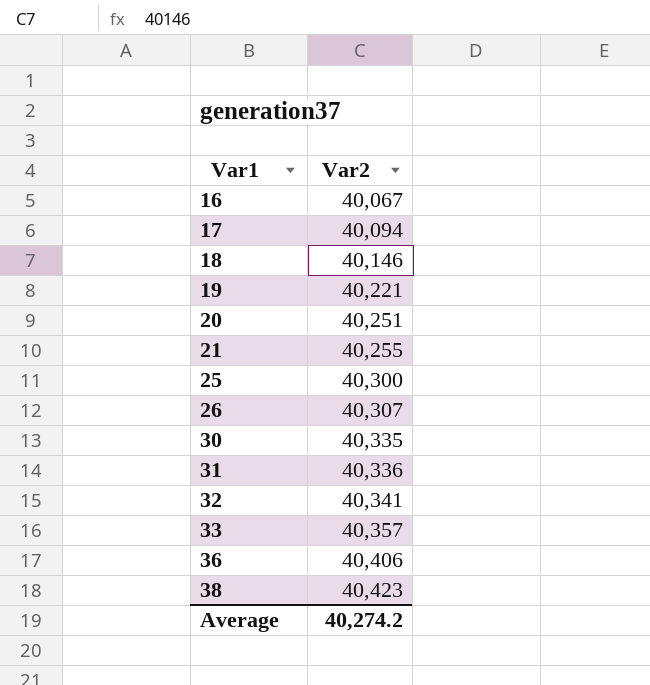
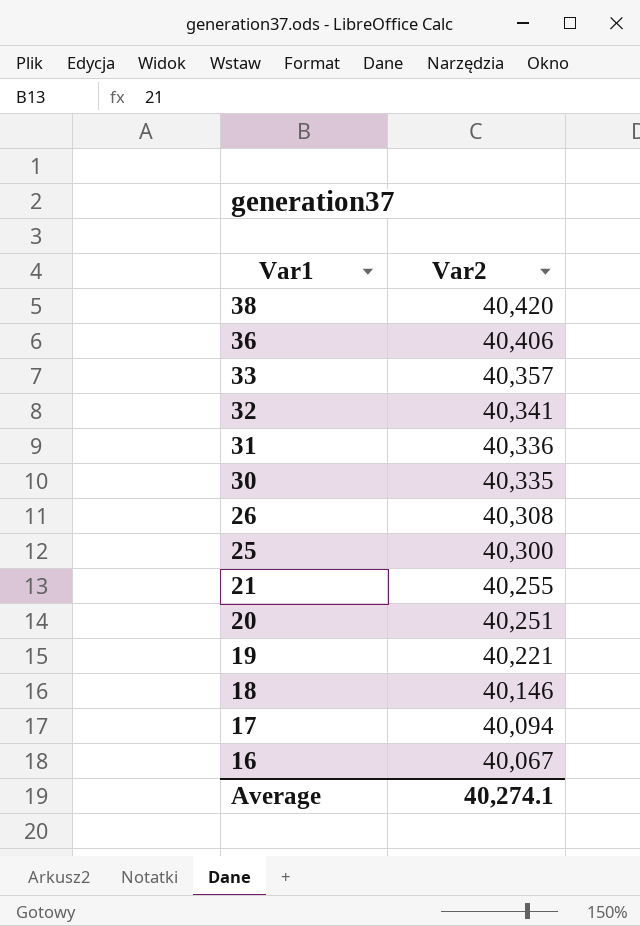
row order: Var1 ascending -> Var1 descending
38 | Var2: 40,423 -> 40,420
26 | Var2: 40,307 -> 40,308
Average | Var2: 40,274.2 -> 40,274.1

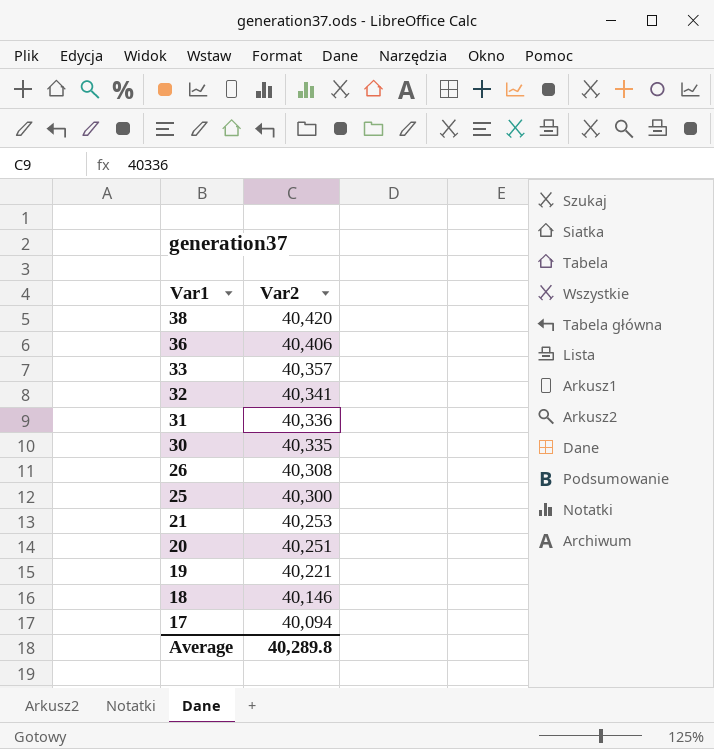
row 16: 40,067 -> none
21 | Var2: 40,255 -> 40,253
Average | Var2: 40,274.1 -> 40,289.8

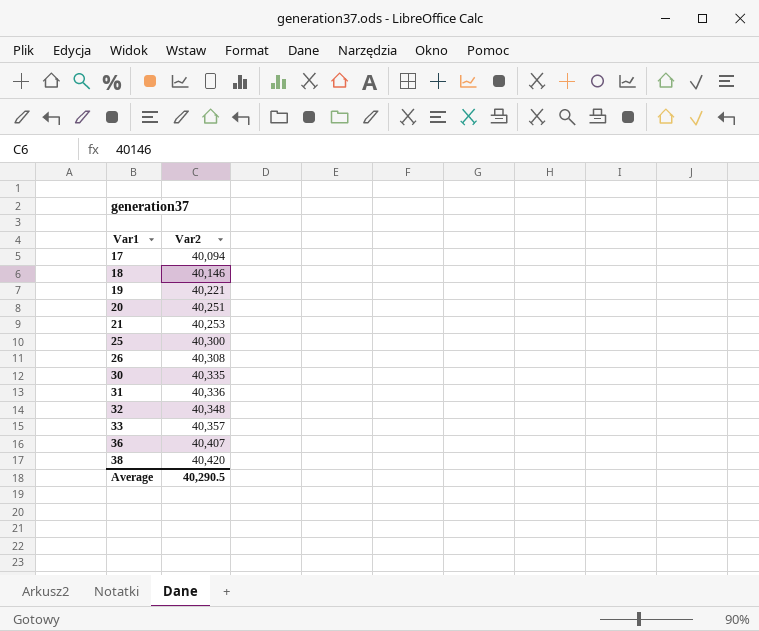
row order: Var1 descending -> Var1 ascending
32 | Var2: 40,341 -> 40,348
36 | Var2: 40,406 -> 40,407
Average | Var2: 40,289.8 -> 40,290.5

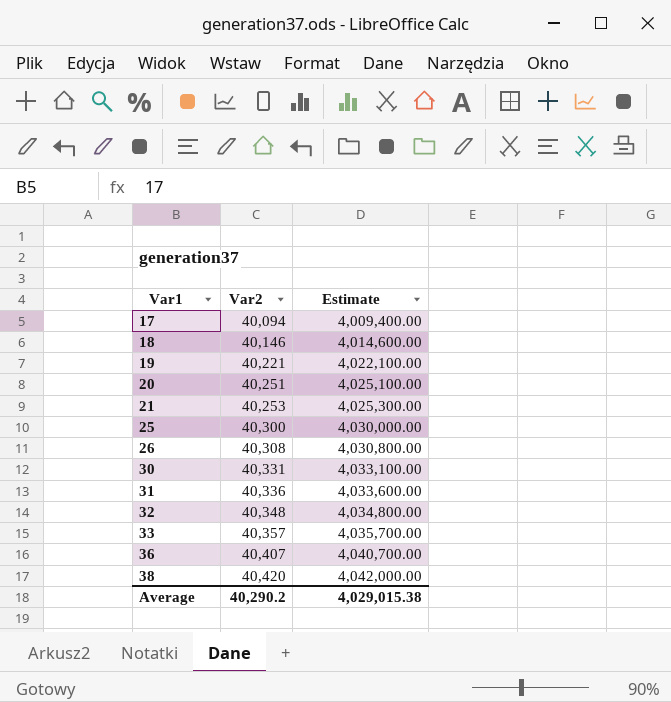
column Estimate | formula: none -> [Var2] * 100
30 | Var2: 40,335 -> 40,331
Average | Var2: 40,290.5 -> 40,290.2

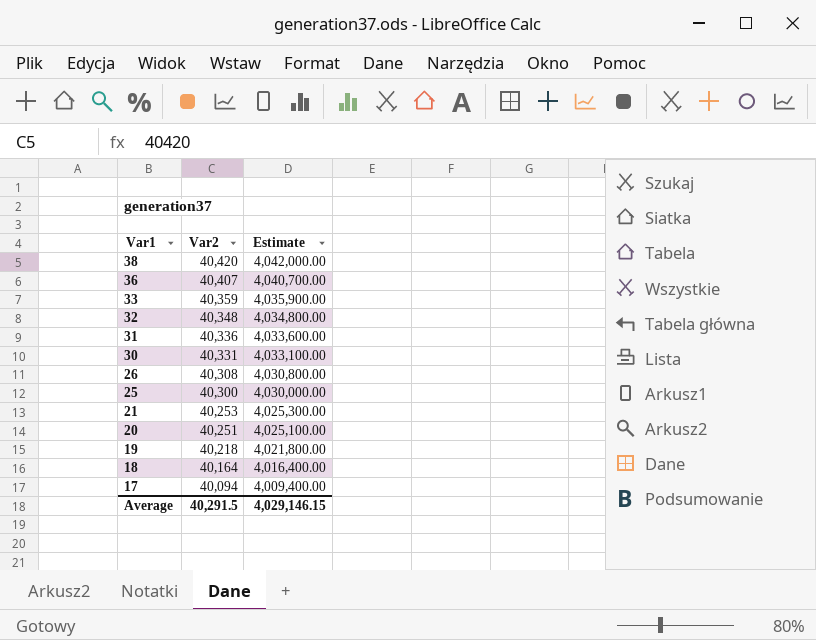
row order: Var1 ascending -> Var1 descending
33 | Var2: 40,357 -> 40,359
33 | Estimate: 4,035,700.00 -> 4,035,900.00
19 | Var2: 40,221 -> 40,218
19 | Estimate: 4,022,100.00 -> 4,021,800.00
18 | Var2: 40,146 -> 40,164
18 | Estimate: 4,014,600.00 -> 4,016,400.00
Average | Var2: 40,290.2 -> 40,291.5
Average | Estimate: 4,029,015.38 -> 4,029,146.15

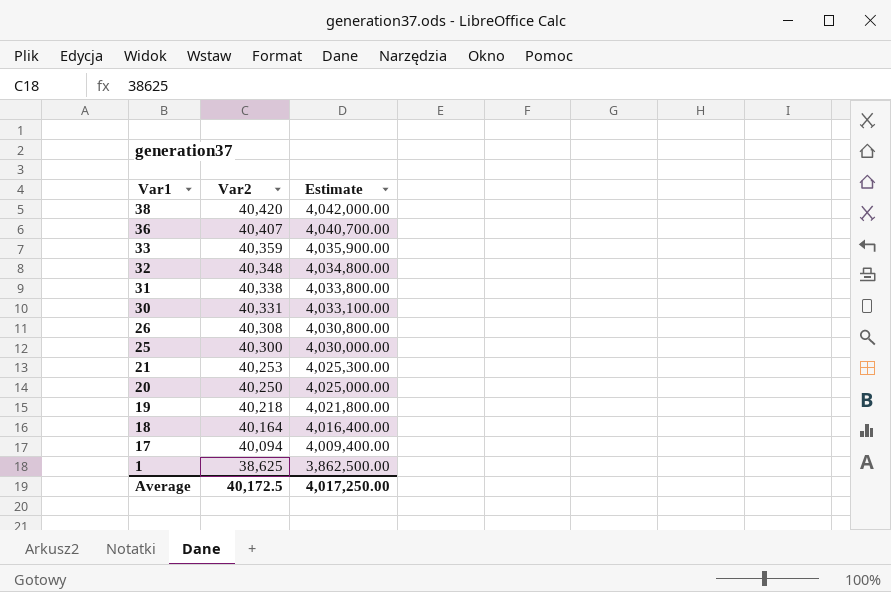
31 | Var2: 40,336 -> 40,338
31 | Estimate: 4,033,600.00 -> 4,033,800.00
20 | Var2: 40,251 -> 40,250
20 | Estimate: 4,025,100.00 -> 4,025,000.00
row 1: none -> 38,625 | 3,862,500.00
Average | Var2: 40,291.5 -> 40,172.5
Average | Estimate: 4,029,146.15 -> 4,017,250.00

